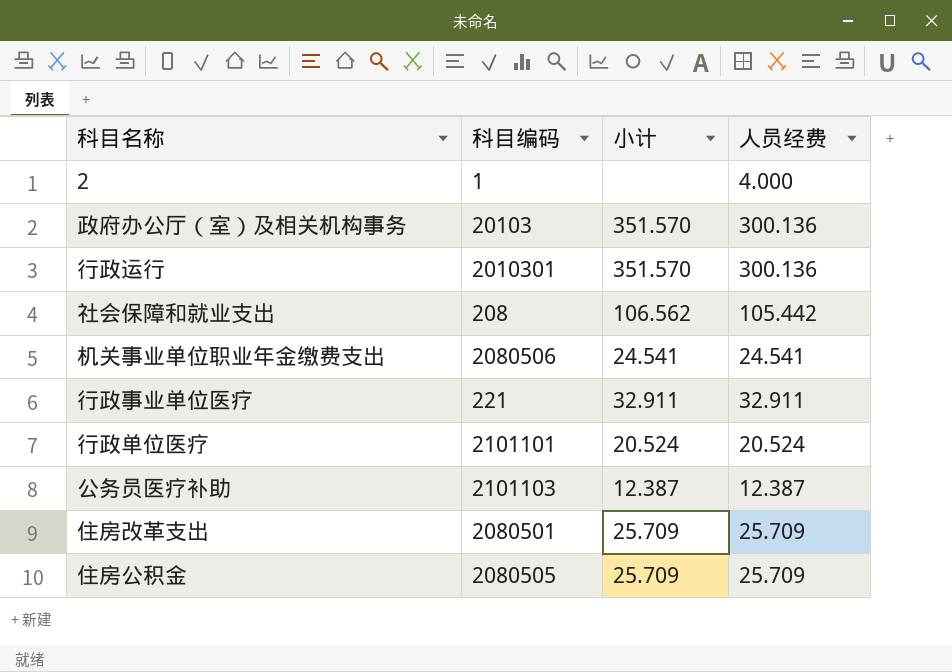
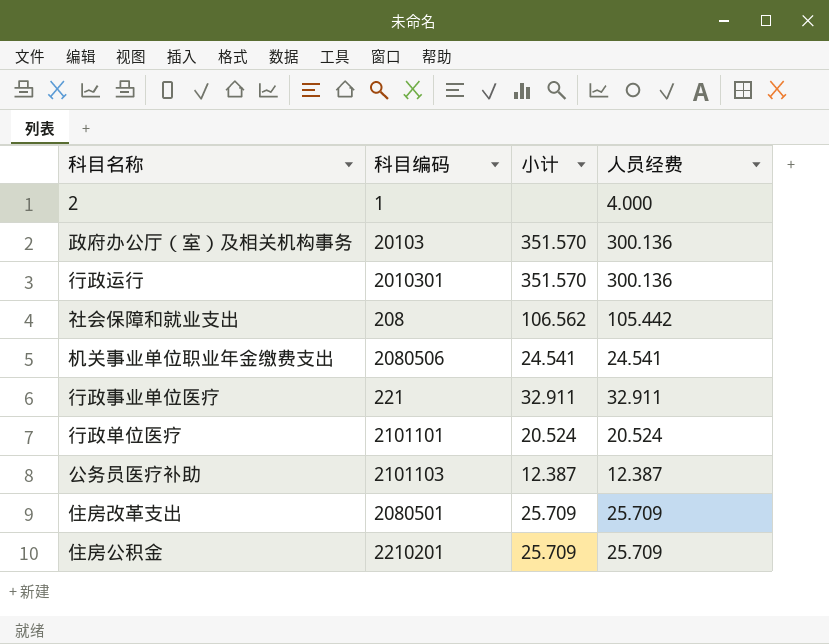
住房公积金 | 科目编码: 2080505 -> 2210201

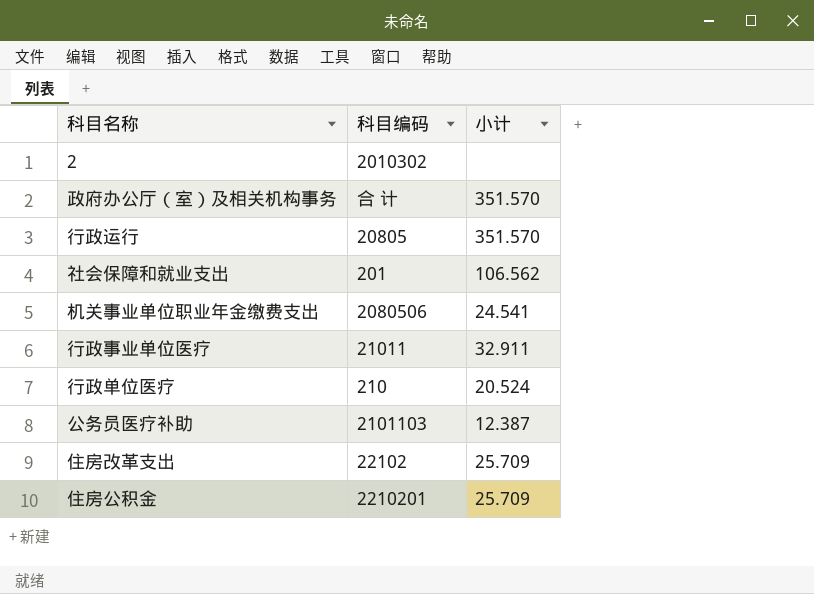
column 人员经费 | position: 4 -> none
2 | 科目编码: 1 -> 2010302
政府办公厅（室）及相关机构事务 | 科目编码: 20103 -> 合 计
行政运行 | 科目编码: 2010301 -> 20805
社会保障和就业支出 | 科目编码: 208 -> 201
行政事业单位医疗 | 科目编码: 221 -> 21011
行政单位医疗 | 科目编码: 2101101 -> 210
住房改革支出 | 科目编码: 2080501 -> 22102

